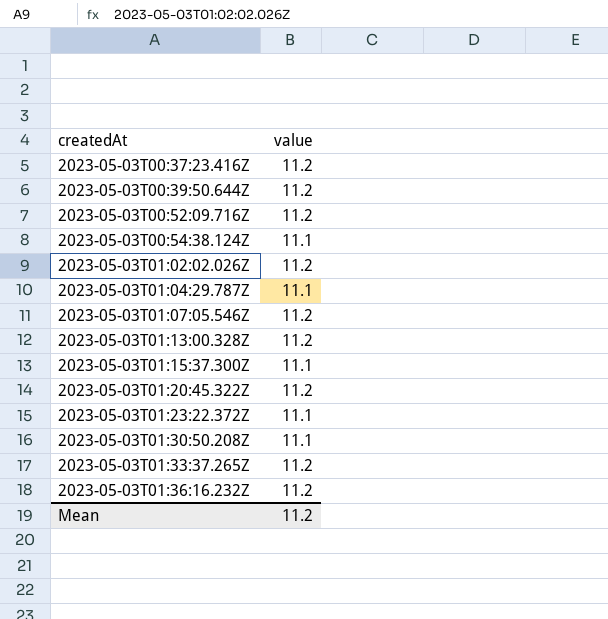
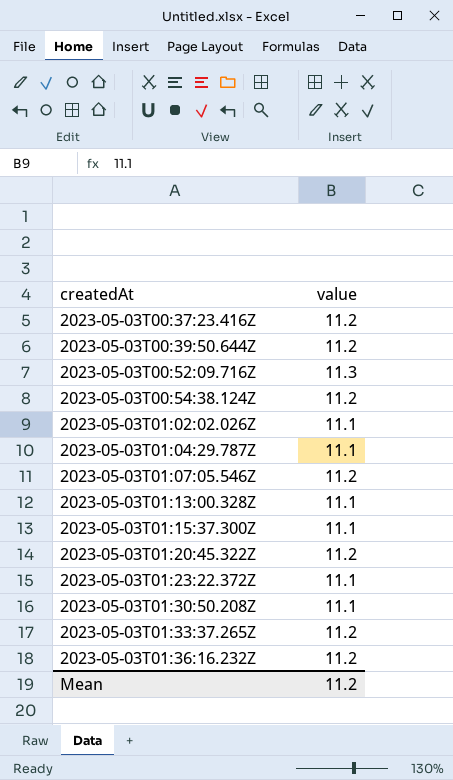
2023-05-03T00:52:09.716Z | value: 11.2 -> 11.3
2023-05-03T00:54:38.124Z | value: 11.1 -> 11.2
2023-05-03T01:02:02.026Z | value: 11.2 -> 11.1
2023-05-03T01:13:00.328Z | value: 11.2 -> 11.1

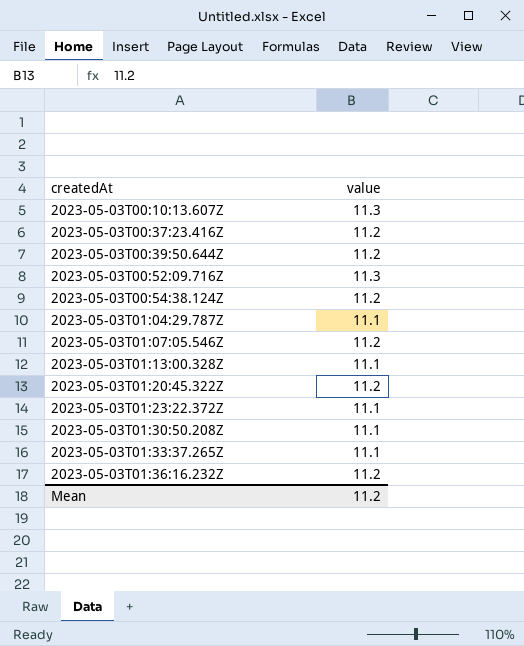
row 2023-05-03T01:02:02.026Z: 11.1 -> none
row 2023-05-03T01:15:37.300Z: 11.1 -> none
row 2023-05-03T00:10:13.607Z: none -> 11.3
2023-05-03T01:33:37.265Z | value: 11.2 -> 11.1

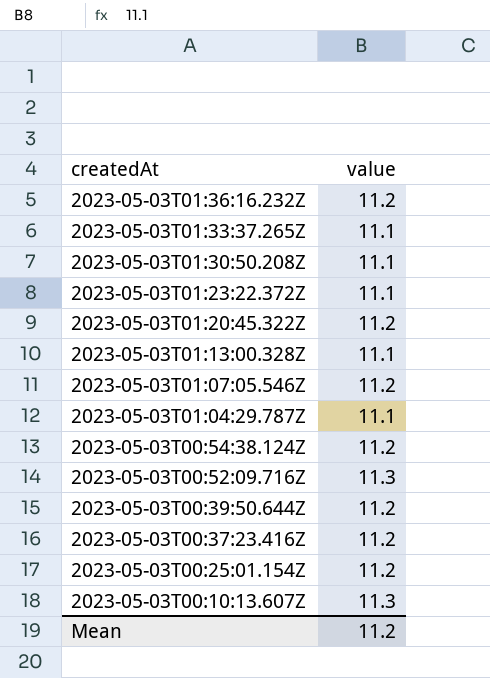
row order: createdAt ascending -> createdAt descending
row 2023-05-03T00:25:01.154Z: none -> 11.2

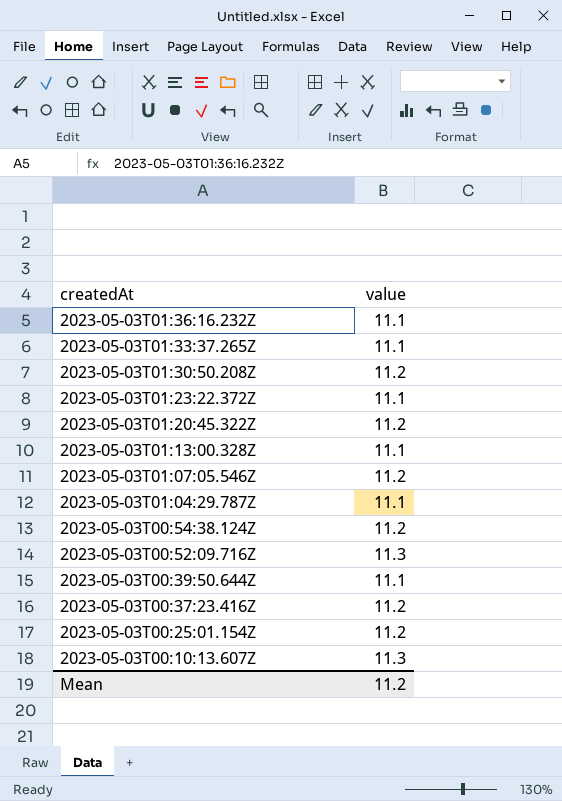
2023-05-03T01:36:16.232Z | value: 11.2 -> 11.1
2023-05-03T01:30:50.208Z | value: 11.1 -> 11.2
2023-05-03T00:39:50.644Z | value: 11.2 -> 11.1

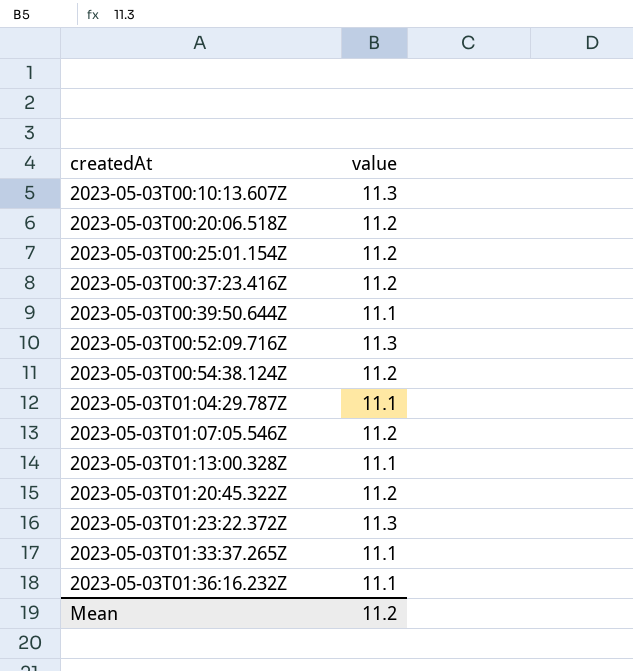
row order: createdAt descending -> createdAt ascending
row 2023-05-03T01:30:50.208Z: 11.2 -> none
row 2023-05-03T00:20:06.518Z: none -> 11.2
2023-05-03T01:23:22.372Z | value: 11.1 -> 11.3

